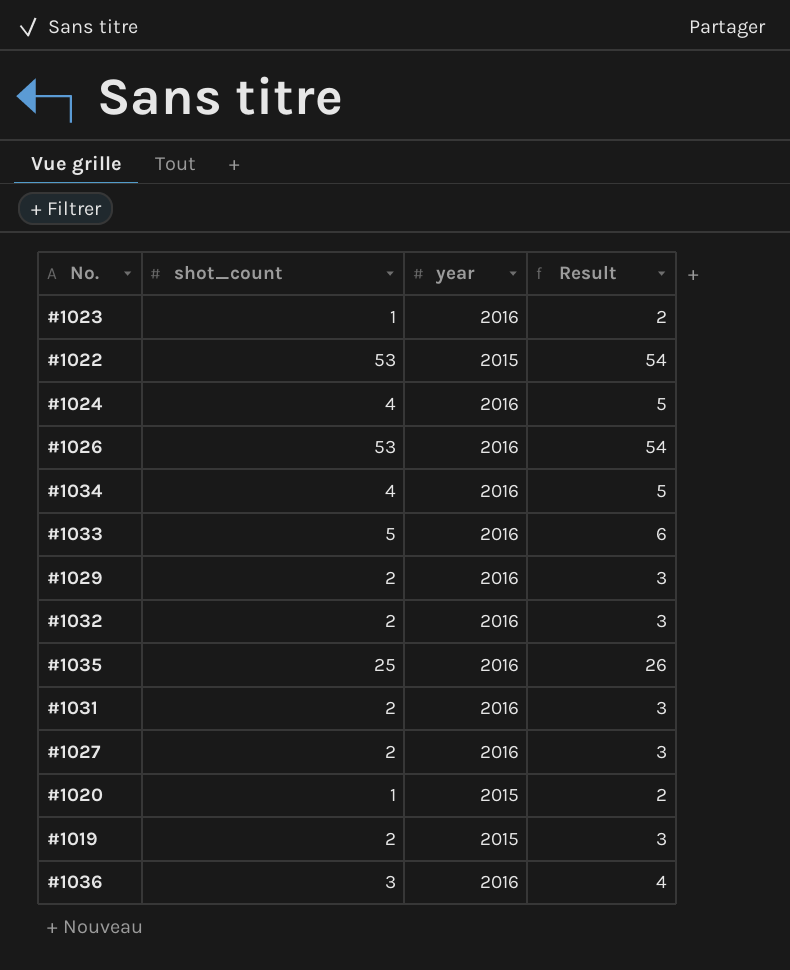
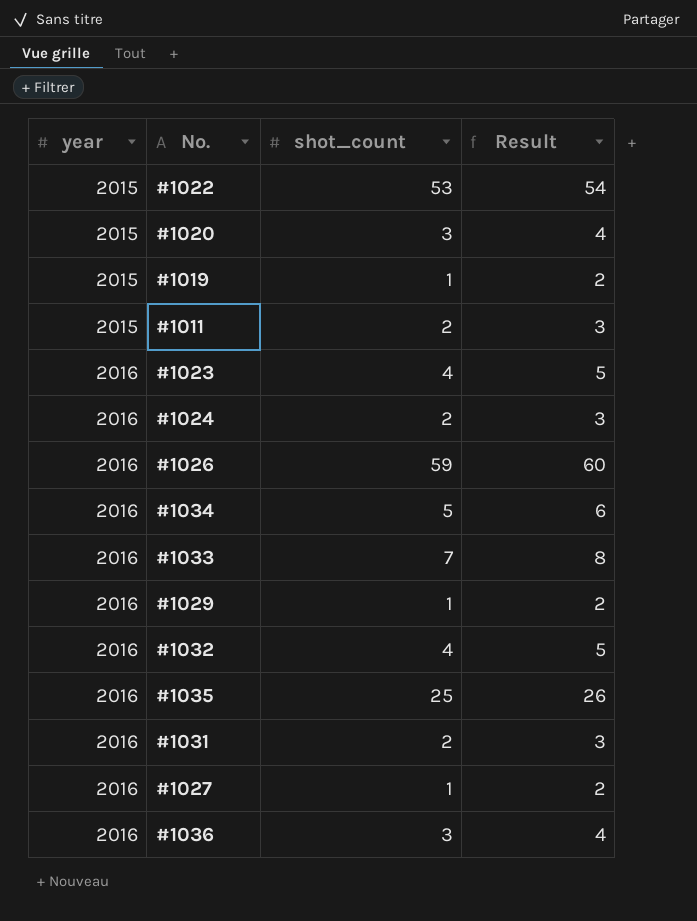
row order: none -> year ascending
column year | position: 3 -> 1
#1020 | shot_count: 1 -> 3
#1020 | Result: 2 -> 4
#1019 | shot_count: 2 -> 1
#1019 | Result: 3 -> 2
row #1011: none -> 2015 | 2 | 3
#1023 | shot_count: 1 -> 4
#1023 | Result: 2 -> 5
#1024 | shot_count: 4 -> 2
#1024 | Result: 5 -> 3
#1026 | shot_count: 53 -> 59
#1026 | Result: 54 -> 60
#1034 | shot_count: 4 -> 5
#1034 | Result: 5 -> 6
#1033 | shot_count: 5 -> 7
#1033 | Result: 6 -> 8
#1029 | shot_count: 2 -> 1
#1029 | Result: 3 -> 2
#1032 | shot_count: 2 -> 4
#1032 | Result: 3 -> 5
#1027 | shot_count: 2 -> 1
#1027 | Result: 3 -> 2

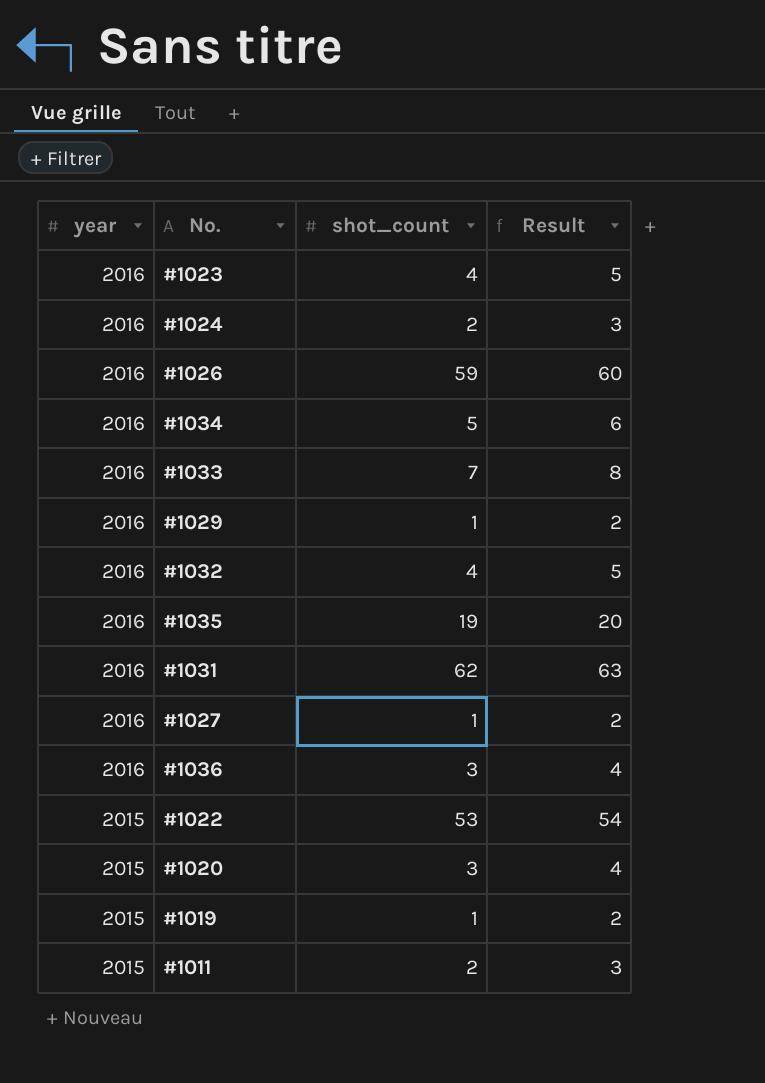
row order: year ascending -> year descending
#1035 | shot_count: 25 -> 19
#1035 | Result: 26 -> 20
#1031 | shot_count: 2 -> 62
#1031 | Result: 3 -> 63

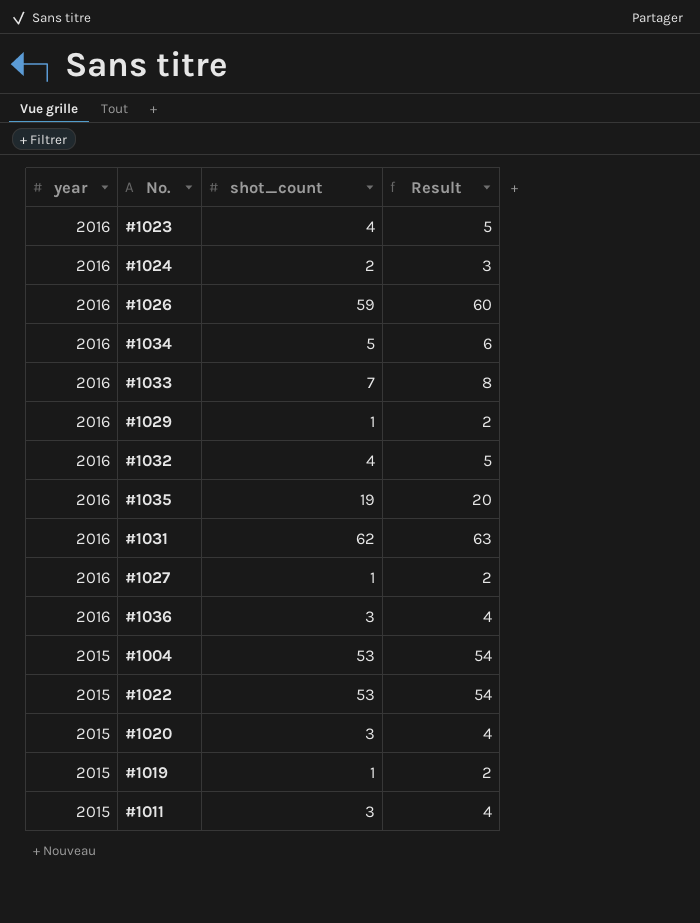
row #1004: none -> 2015 | 53 | 54
#1011 | shot_count: 2 -> 3
#1011 | Result: 3 -> 4

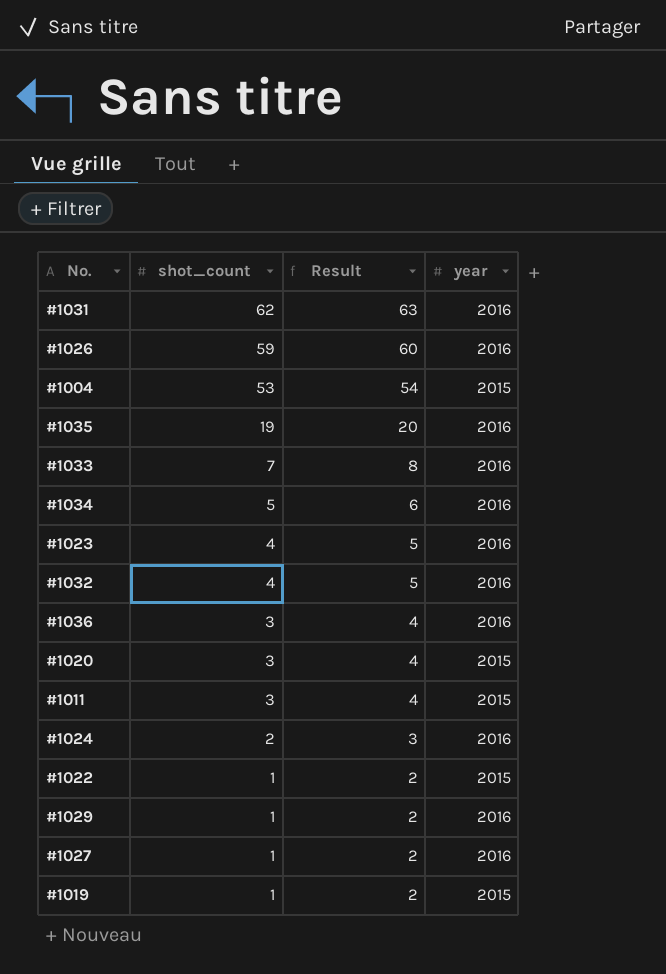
row order: year descending -> shot_count descending
column year | position: 1 -> 4
#1022 | shot_count: 53 -> 1
#1022 | Result: 54 -> 2

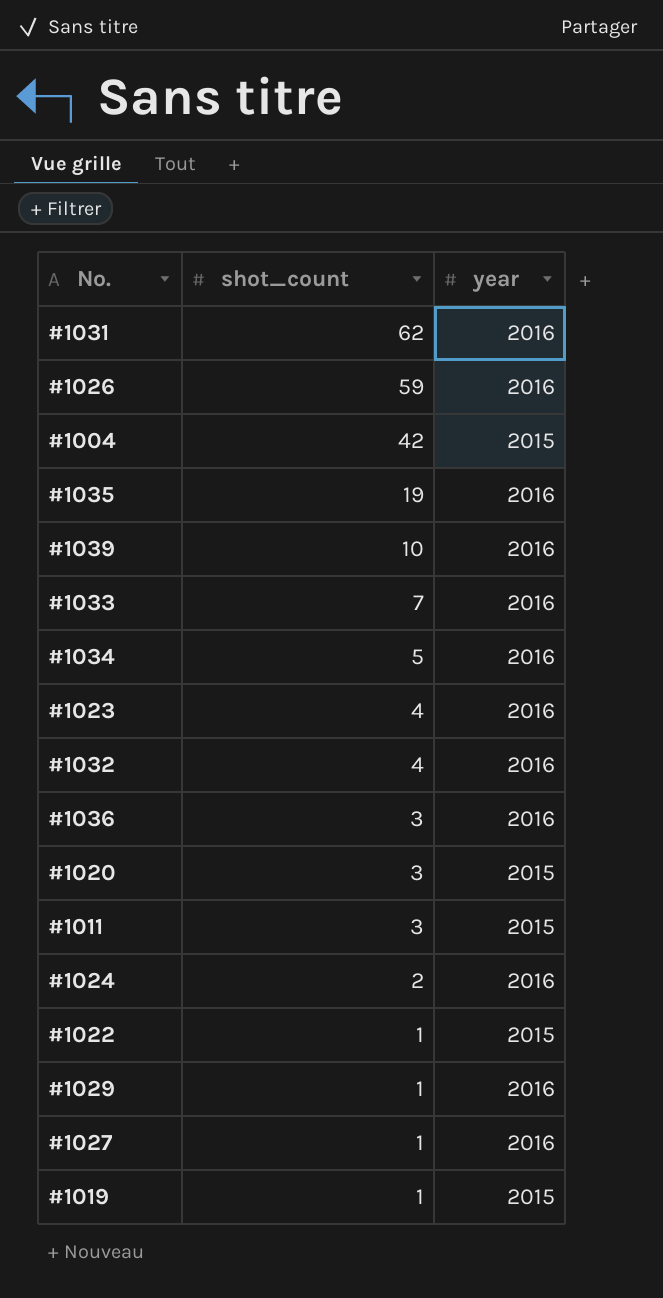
column Result | formula: [shot_count] + 1 -> none
#1004 | shot_count: 53 -> 42
row #1039: none -> 10 | 2016

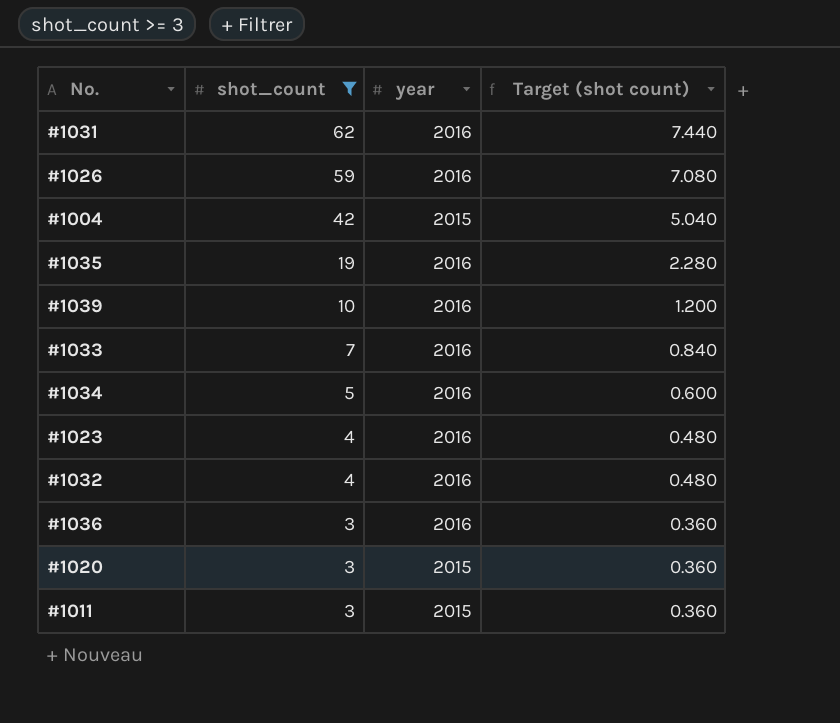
filter: none -> shot_count >= 3
column Target (shot count) | formula: none -> [shot_count] * 0.12

